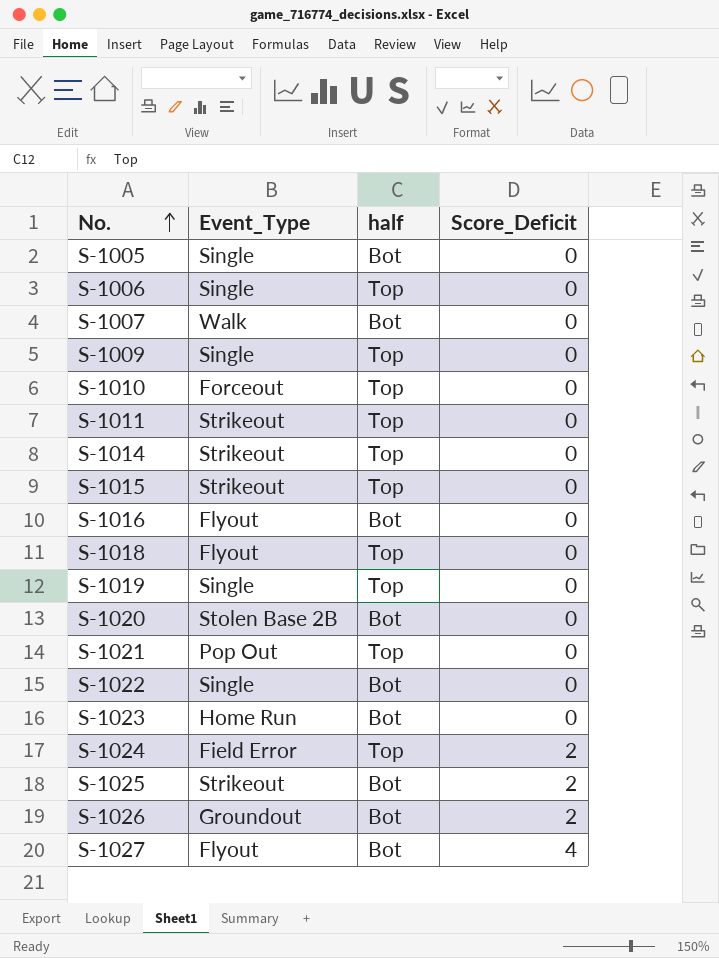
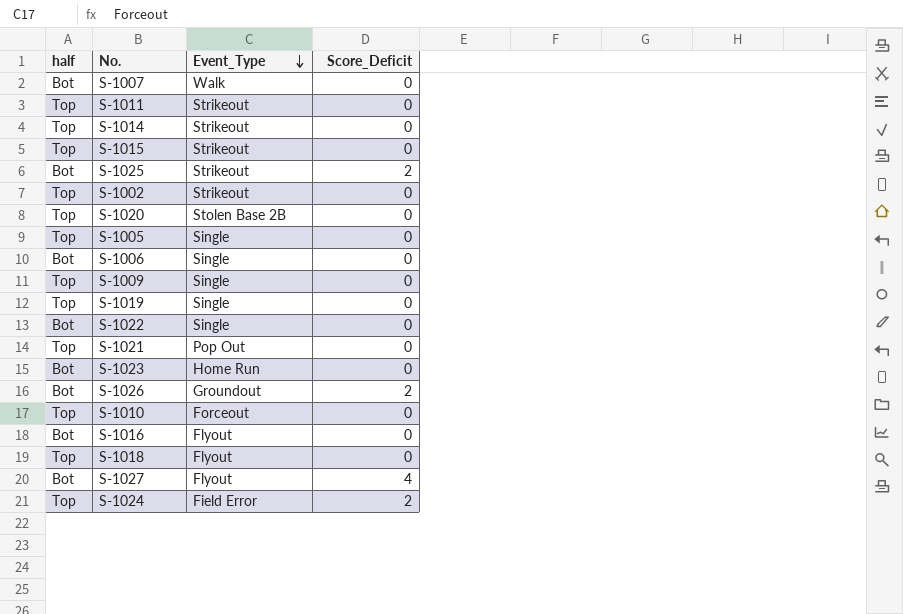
row order: No. ascending -> Event_Type descending
column half | position: 3 -> 1
row S-1002: none -> Top | Strikeout | 0
S-1020 | half: Bot -> Top
S-1005 | half: Bot -> Top
S-1006 | half: Top -> Bot

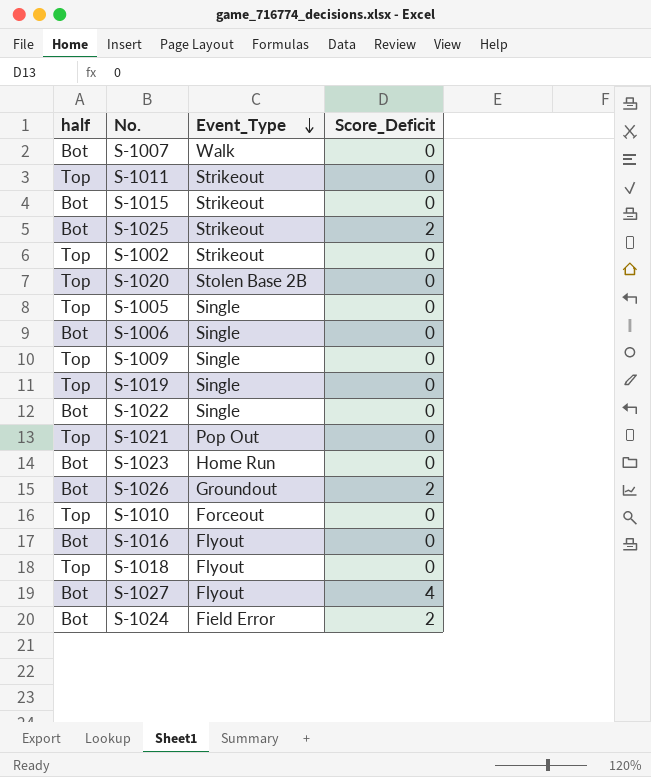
row S-1014: Top | Strikeout | 0 -> none
S-1015 | half: Top -> Bot
S-1024 | half: Top -> Bot

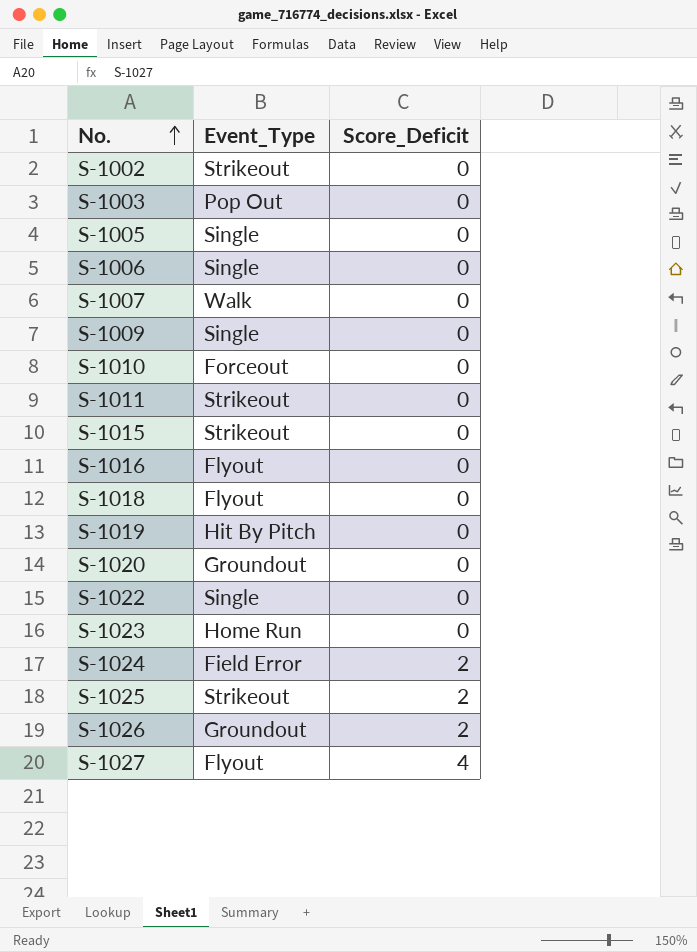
row order: Event_Type descending -> No. ascending
column half | position: 1 -> none
row S-1021: Top | Pop Out | 0 -> none
row S-1003: none -> Pop Out | 0
S-1019 | Event_Type: Single -> Hit By Pitch
S-1020 | Event_Type: Stolen Base 2B -> Groundout

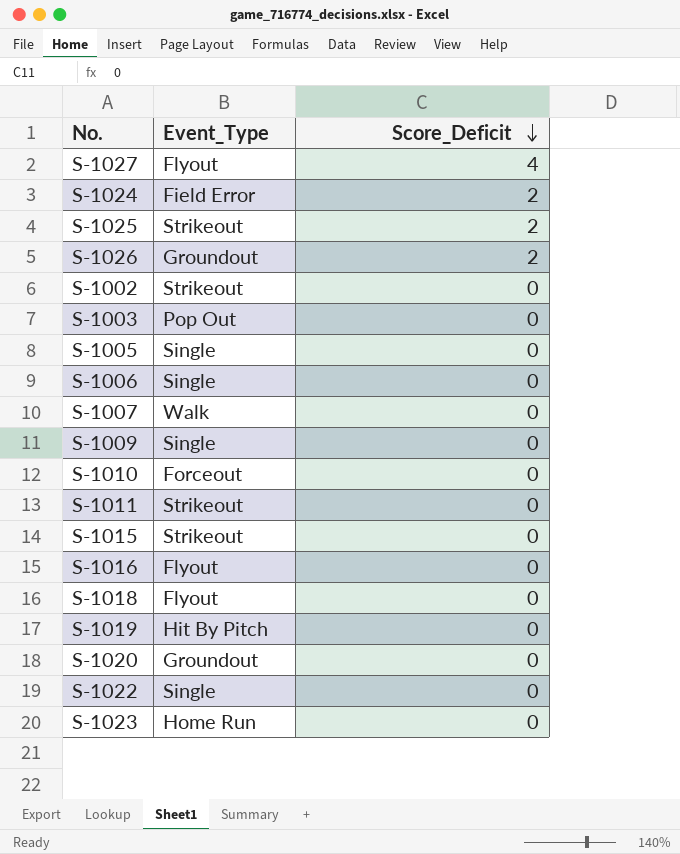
row order: No. ascending -> Score_Deficit descending

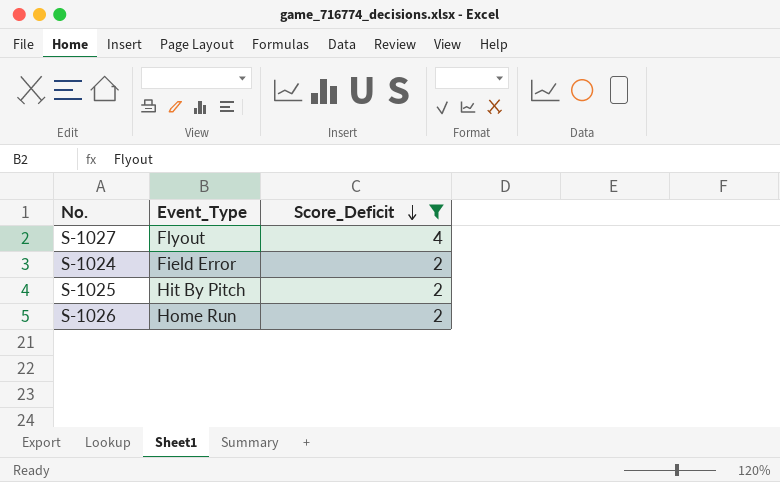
filter: none -> Score_Deficit != 0
S-1025 | Event_Type: Strikeout -> Hit By Pitch
S-1026 | Event_Type: Groundout -> Home Run

